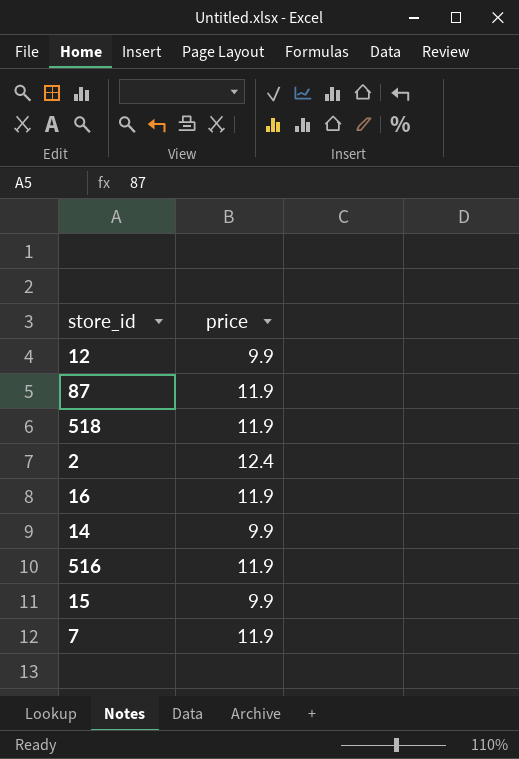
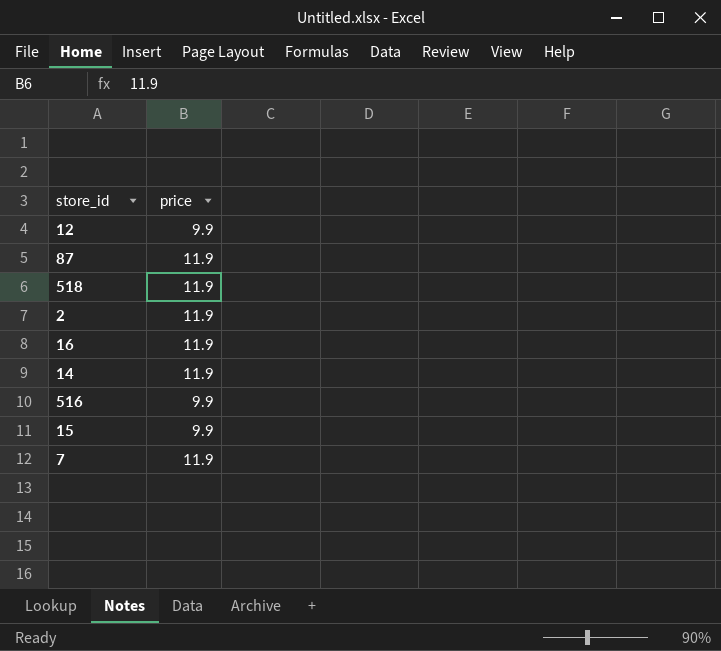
2 | price: 12.4 -> 11.9
14 | price: 9.9 -> 11.9
516 | price: 11.9 -> 9.9

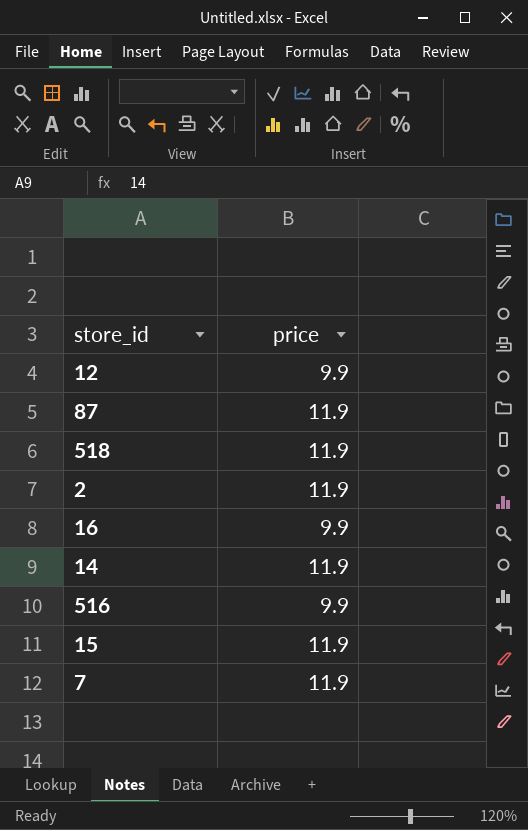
16 | price: 11.9 -> 9.9
15 | price: 9.9 -> 11.9

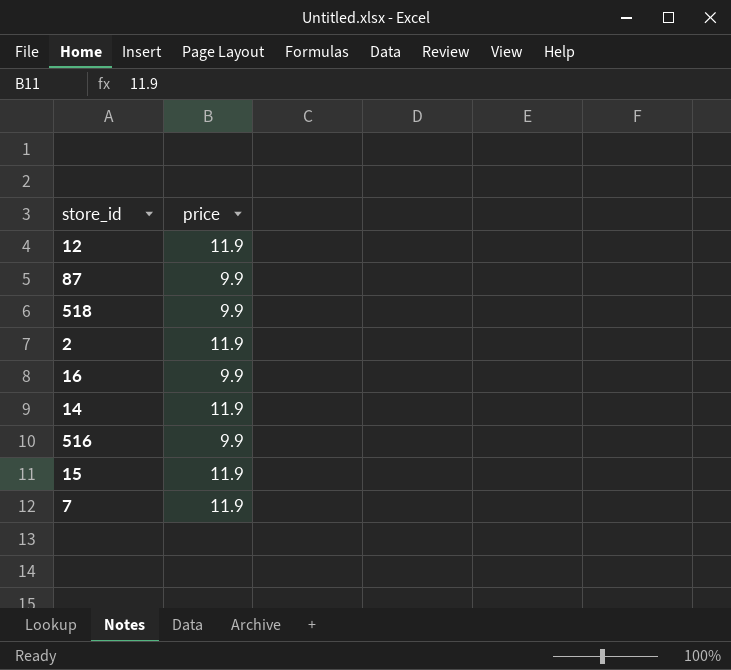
12 | price: 9.9 -> 11.9
87 | price: 11.9 -> 9.9
518 | price: 11.9 -> 9.9

